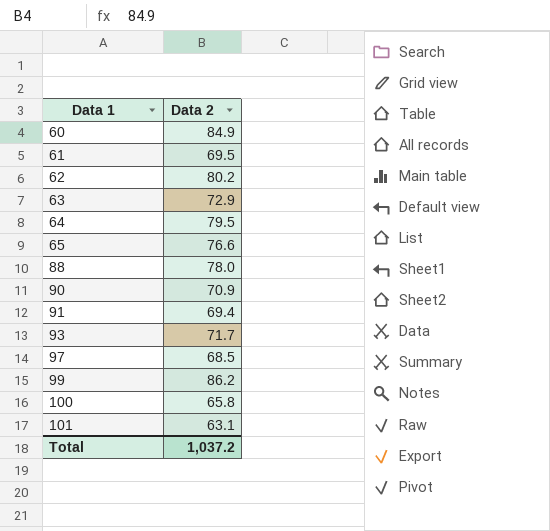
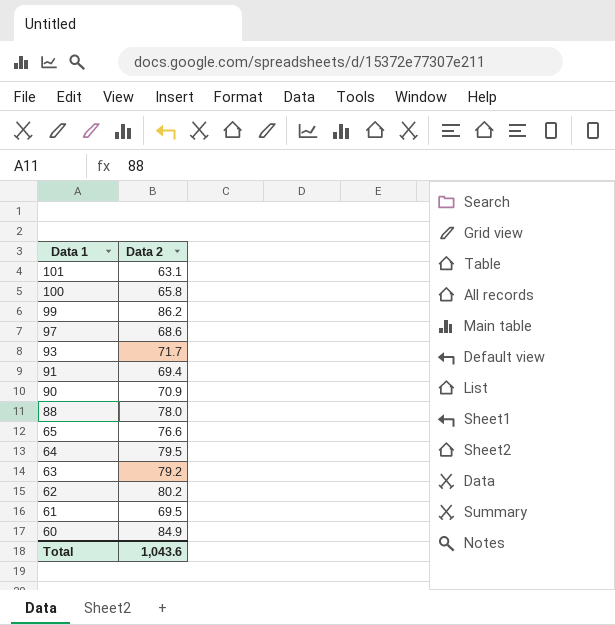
row order: Data 1 ascending -> Data 1 descending
97 | Data 2: 68.5 -> 68.6
63 | Data 2: 72.9 -> 79.2
Total | Data 2: 1,037.2 -> 1,043.6

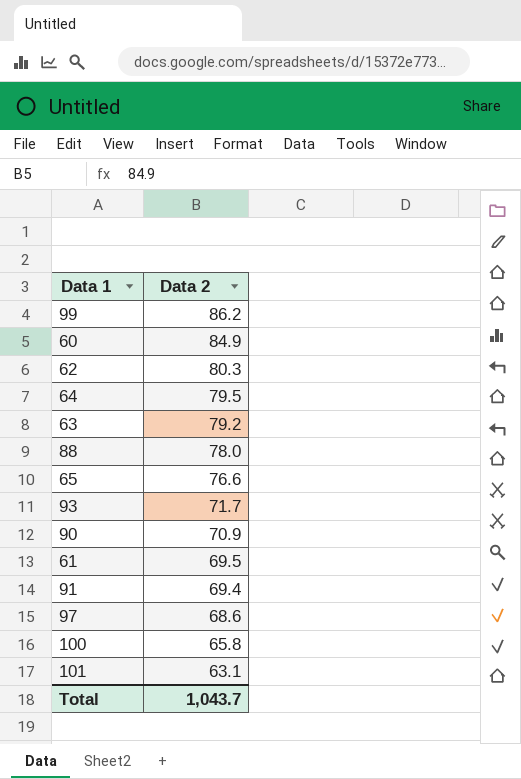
row order: Data 1 descending -> Data 2 descending
62 | Data 2: 80.2 -> 80.3
Total | Data 2: 1,043.6 -> 1,043.7

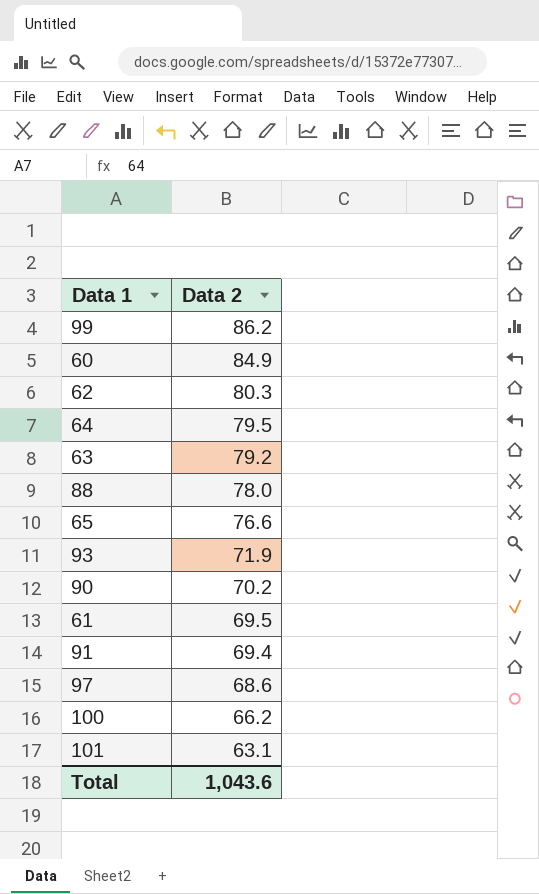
93 | Data 2: 71.7 -> 71.9
90 | Data 2: 70.9 -> 70.2
100 | Data 2: 65.8 -> 66.2
Total | Data 2: 1,043.7 -> 1,043.6

